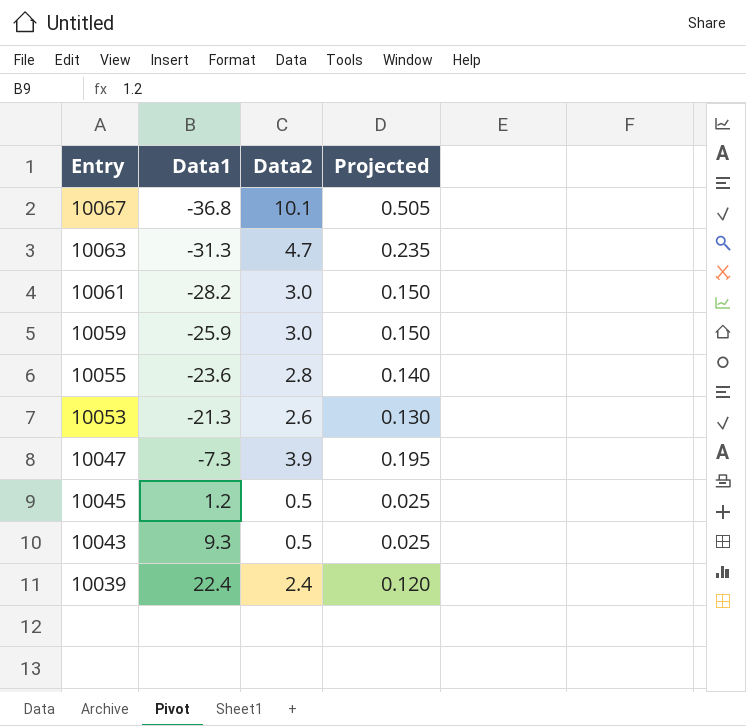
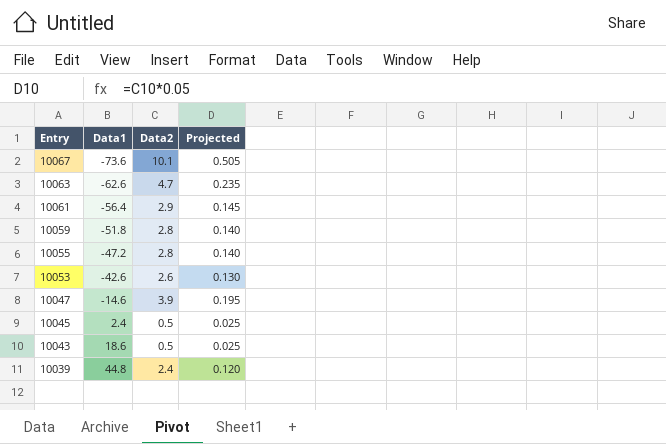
10067 | Data1: -36.8 -> -73.6
10063 | Data1: -31.3 -> -62.6
10061 | Data1: -28.2 -> -56.4
10061 | Data2: 3.0 -> 2.9
10061 | Projected: 0.150 -> 0.145
10059 | Data1: -25.9 -> -51.8
10059 | Data2: 3.0 -> 2.8
10059 | Projected: 0.150 -> 0.140
10055 | Data1: -23.6 -> -47.2
10053 | Data1: -21.3 -> -42.6
10047 | Data1: -7.3 -> -14.6
10045 | Data1: 1.2 -> 2.4
10043 | Data1: 9.3 -> 18.6
10039 | Data1: 22.4 -> 44.8

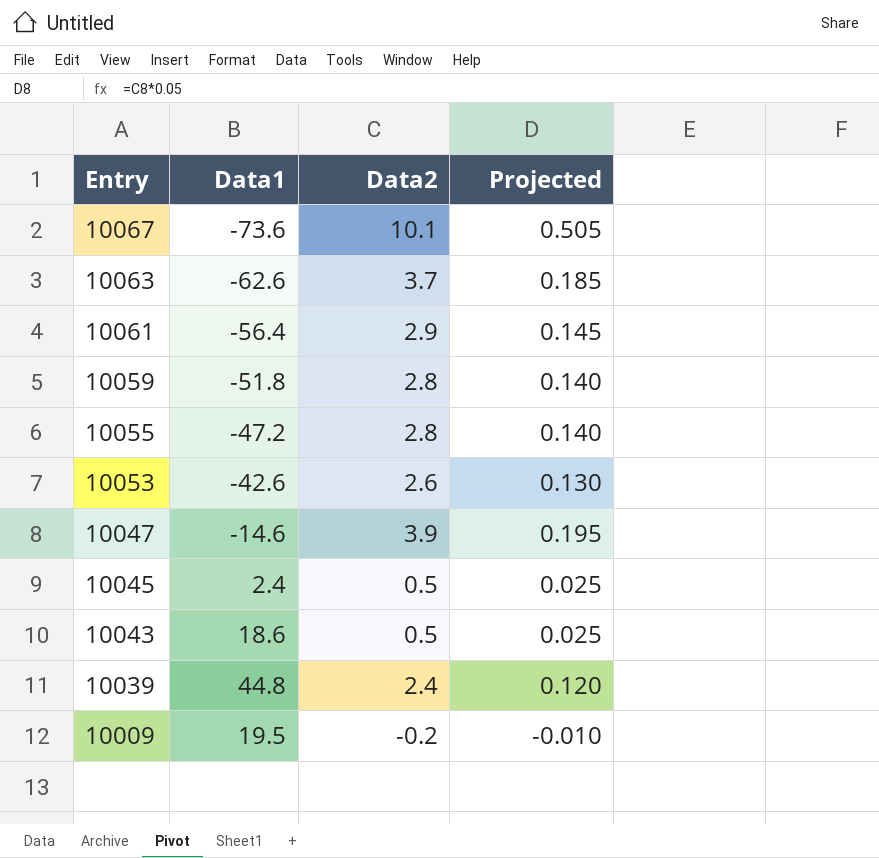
10063 | Data2: 4.7 -> 3.7
10063 | Projected: 0.235 -> 0.185
row 10009: none -> 19.5 | -0.2 | -0.010

